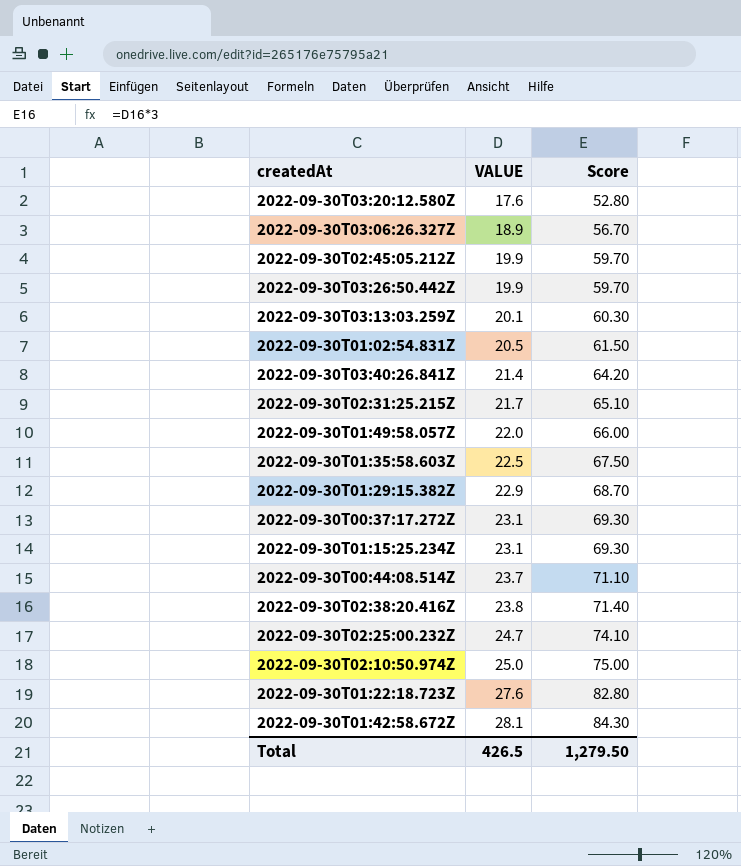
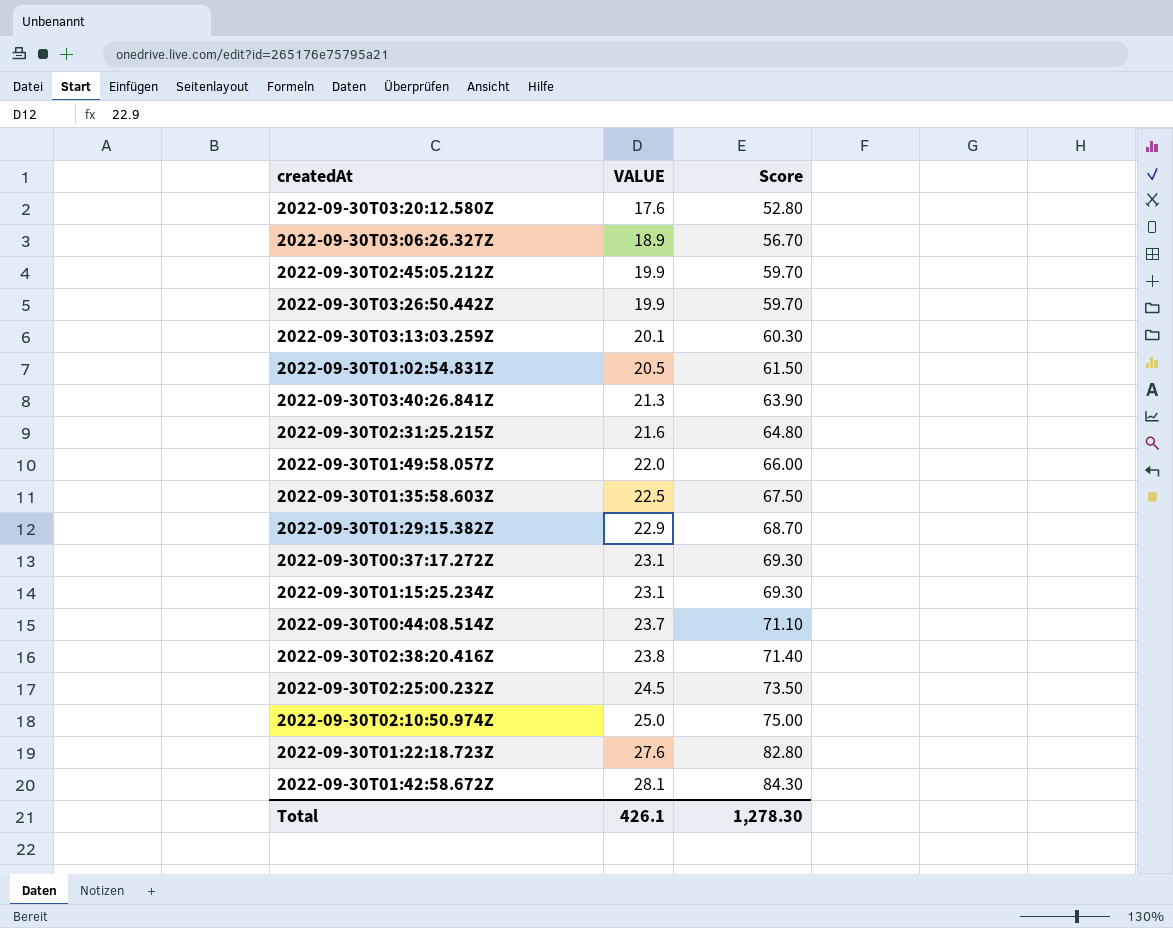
2022-09-30T03:40:26.841Z | VALUE: 21.4 -> 21.3
2022-09-30T03:40:26.841Z | Score: 64.20 -> 63.90
2022-09-30T02:31:25.215Z | VALUE: 21.7 -> 21.6
2022-09-30T02:31:25.215Z | Score: 65.10 -> 64.80
2022-09-30T02:25:00.232Z | VALUE: 24.7 -> 24.5
2022-09-30T02:25:00.232Z | Score: 74.10 -> 73.50
Total | VALUE: 426.5 -> 426.1
Total | Score: 1,279.50 -> 1,278.30

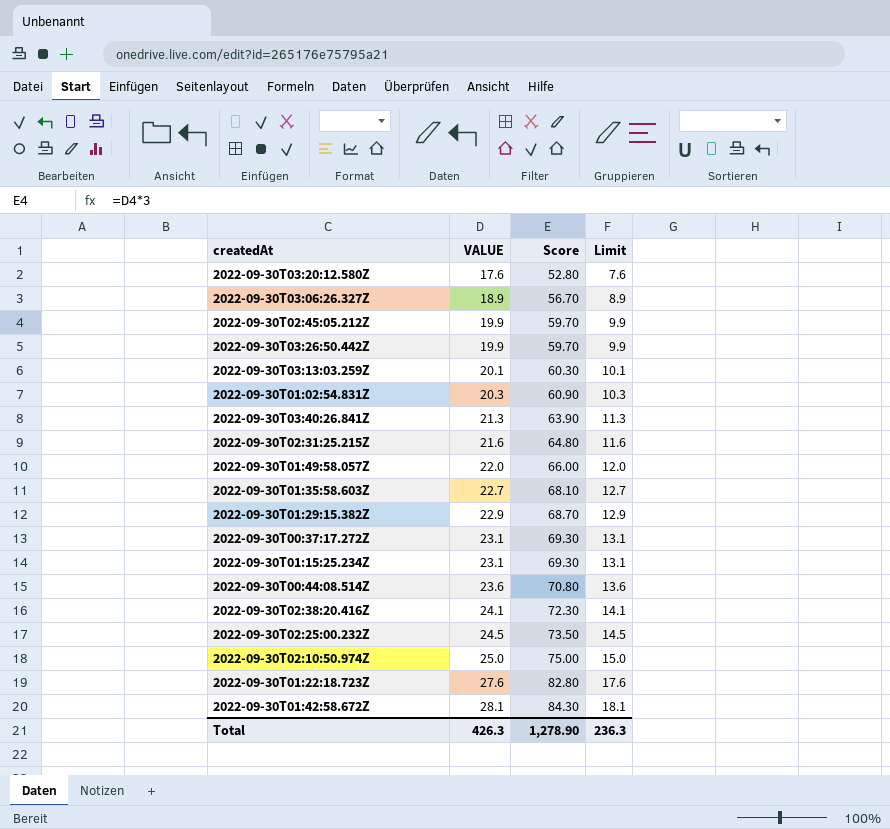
column Limit | formula: none -> [VALUE] - 10
2022-09-30T01:02:54.831Z | VALUE: 20.5 -> 20.3
2022-09-30T01:02:54.831Z | Score: 61.50 -> 60.90
2022-09-30T01:35:58.603Z | VALUE: 22.5 -> 22.7
2022-09-30T01:35:58.603Z | Score: 67.50 -> 68.10
2022-09-30T00:44:08.514Z | VALUE: 23.7 -> 23.6
2022-09-30T00:44:08.514Z | Score: 71.10 -> 70.80
2022-09-30T02:38:20.416Z | VALUE: 23.8 -> 24.1
2022-09-30T02:38:20.416Z | Score: 71.40 -> 72.30
Total | VALUE: 426.1 -> 426.3
Total | Score: 1,278.30 -> 1,278.90

